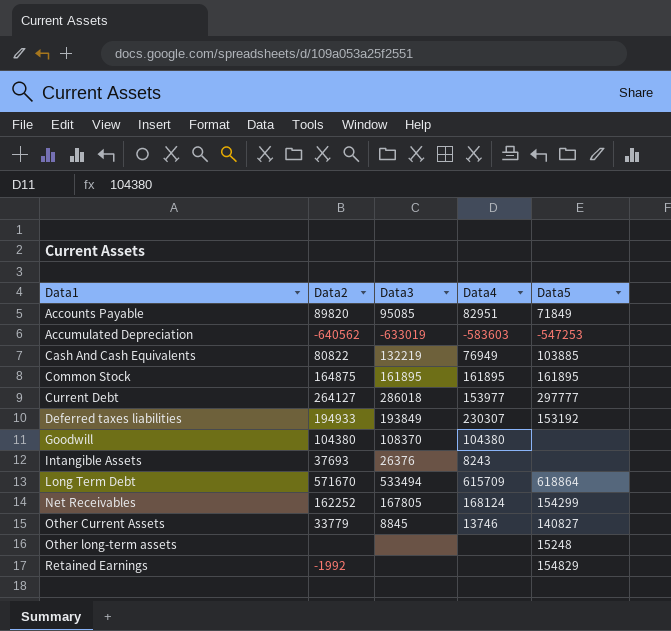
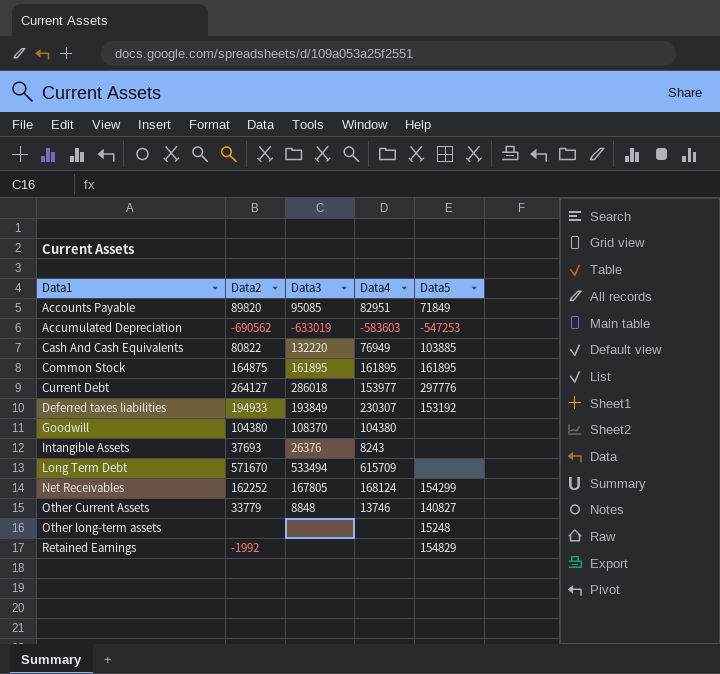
Accumulated Depreciation | Data2: -640562 -> -690562
Cash And Cash Equivalents | Data3: 132219 -> 132220
Current Debt | Data5: 297777 -> 297776
Long Term Debt | Data5: 618864 -> none
Other Current Assets | Data3: 8845 -> 8848

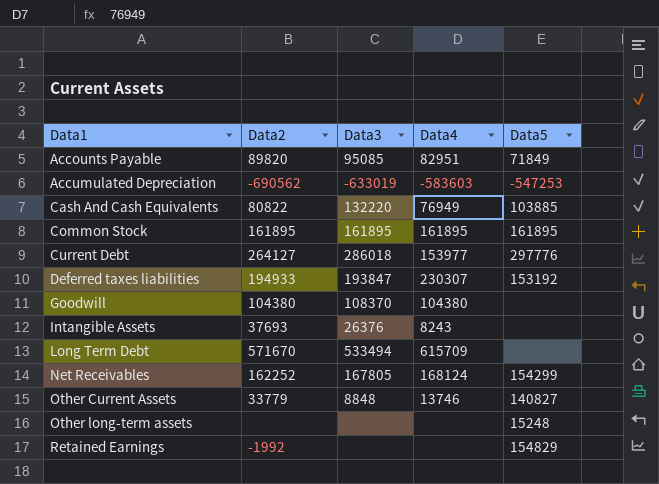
Common Stock | Data2: 164875 -> 161895
Deferred taxes liabilities | Data3: 193849 -> 193847

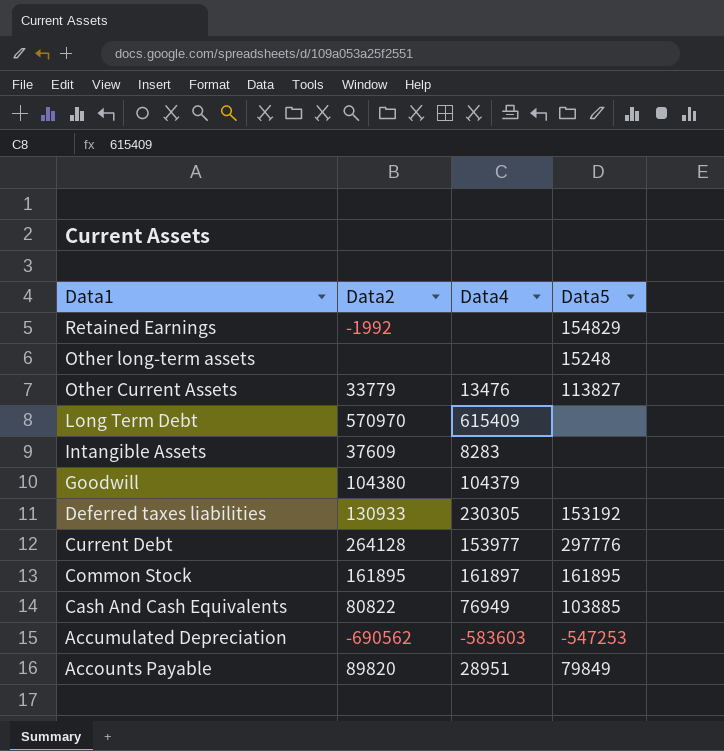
row order: Data1 ascending -> Data1 descending
column Data3 | position: 3 -> none
row Net Receivables: 162252 | 167805 | 168124 | 154299 -> none
Other Current Assets | Data4: 13746 -> 13476
Other Current Assets | Data5: 140827 -> 113827
Long Term Debt | Data2: 571670 -> 570970
Long Term Debt | Data4: 615709 -> 615409
Intangible Assets | Data2: 37693 -> 37609
Intangible Assets | Data4: 8243 -> 8283
Goodwill | Data4: 104380 -> 104379
Deferred taxes liabilities | Data2: 194933 -> 130933
Deferred taxes liabilities | Data4: 230307 -> 230305
Current Debt | Data2: 264127 -> 264128
Common Stock | Data4: 161895 -> 161897
Accounts Payable | Data4: 82951 -> 28951
Accounts Payable | Data5: 71849 -> 79849

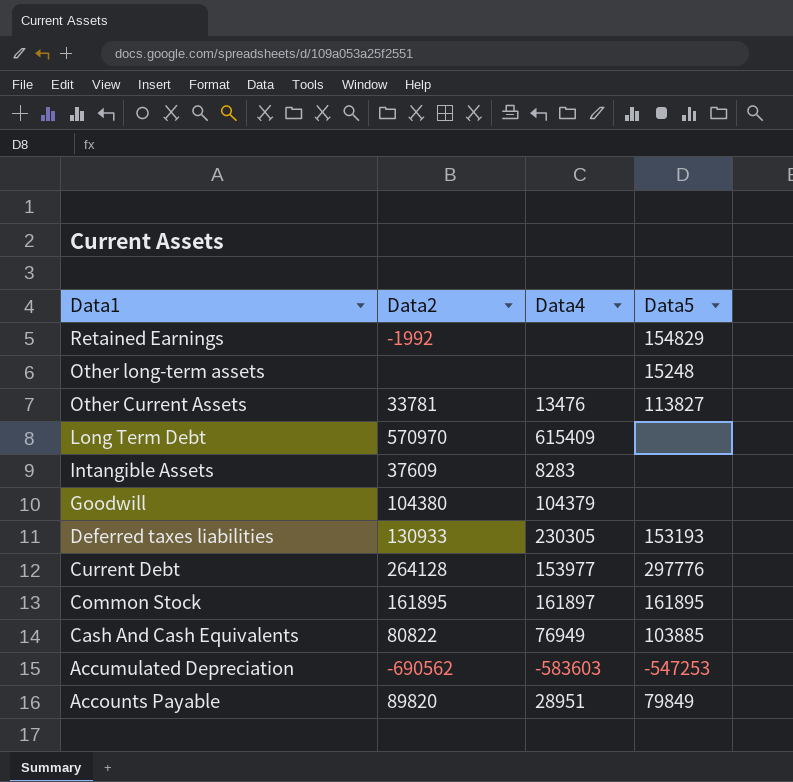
Other Current Assets | Data2: 33779 -> 33781
Deferred taxes liabilities | Data5: 153192 -> 153193

